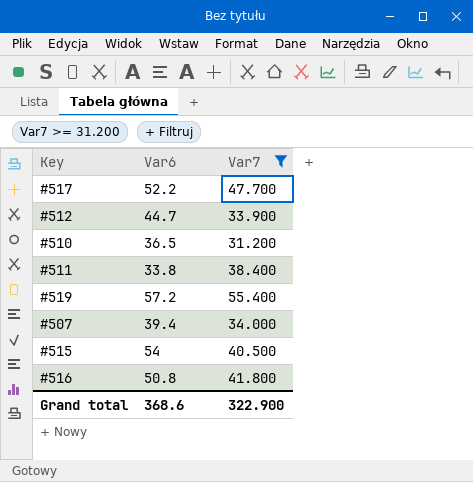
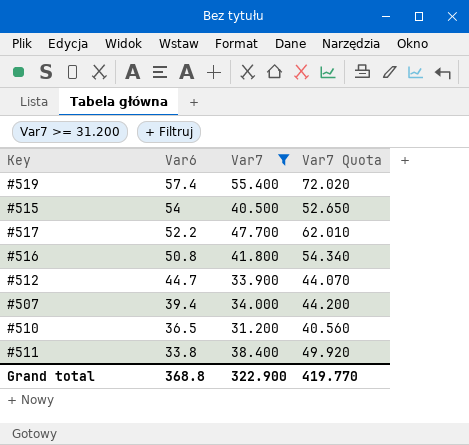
row order: none -> Var6 descending
column Var7 Quota | formula: none -> [Var7] * 1.3
#519 | Var6: 57.2 -> 57.4
Grand total | Var6: 368.6 -> 368.8

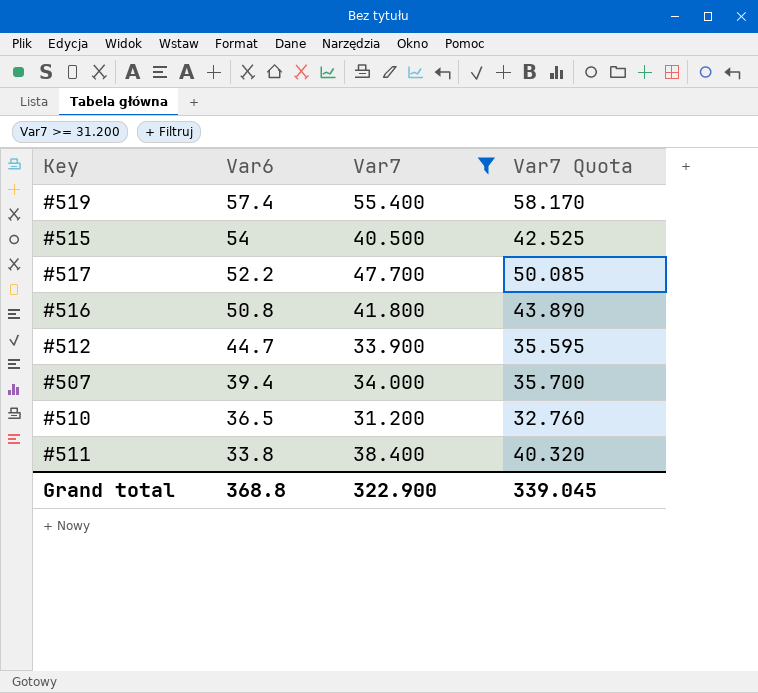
column Var7 Quota | formula: [Var7] * 1.3 -> [Var7] * 1.05
Grand total | Var7 Quota: 419.770 -> 339.045

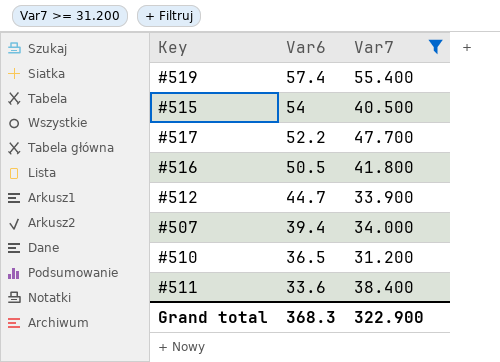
column Var7 Quota | formula: [Var7] * 1.05 -> none
#516 | Var6: 50.8 -> 50.5
#511 | Var6: 33.8 -> 33.6
Grand total | Var6: 368.8 -> 368.3

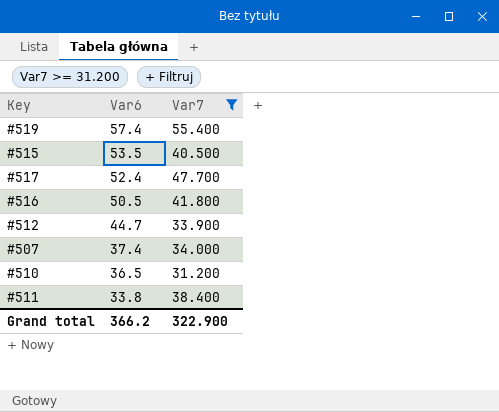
#515 | Var6: 54 -> 53.5
#517 | Var6: 52.2 -> 52.4
#507 | Var6: 39.4 -> 37.4
#511 | Var6: 33.6 -> 33.8
Grand total | Var6: 368.3 -> 366.2

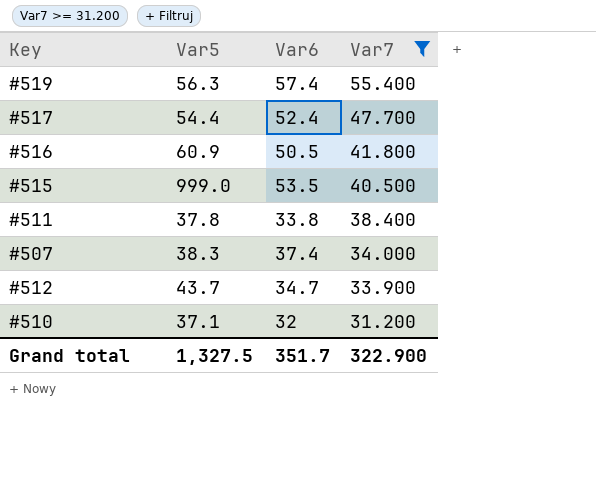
row order: Var6 descending -> Var7 descending
column Var5 | position: none -> 2
#512 | Var6: 44.7 -> 34.7
#510 | Var6: 36.5 -> 32
Grand total | Var6: 366.2 -> 351.7

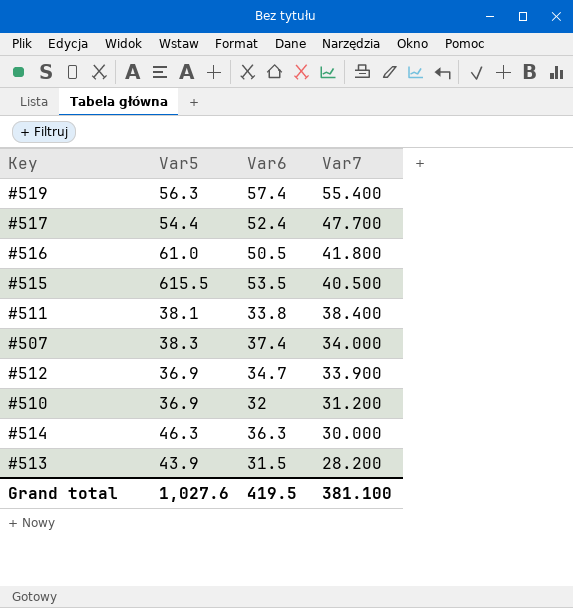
filter: Var7 >= 31.200 -> none
#516 | Var5: 60.9 -> 61.0
#515 | Var5: 999.0 -> 615.5
#511 | Var5: 37.8 -> 38.1
#512 | Var5: 43.7 -> 36.9
#510 | Var5: 37.1 -> 36.9
Grand total | Var5: 1,327.5 -> 1,027.6
Grand total | Var6: 351.7 -> 419.5
Grand total | Var7: 322.900 -> 381.100

